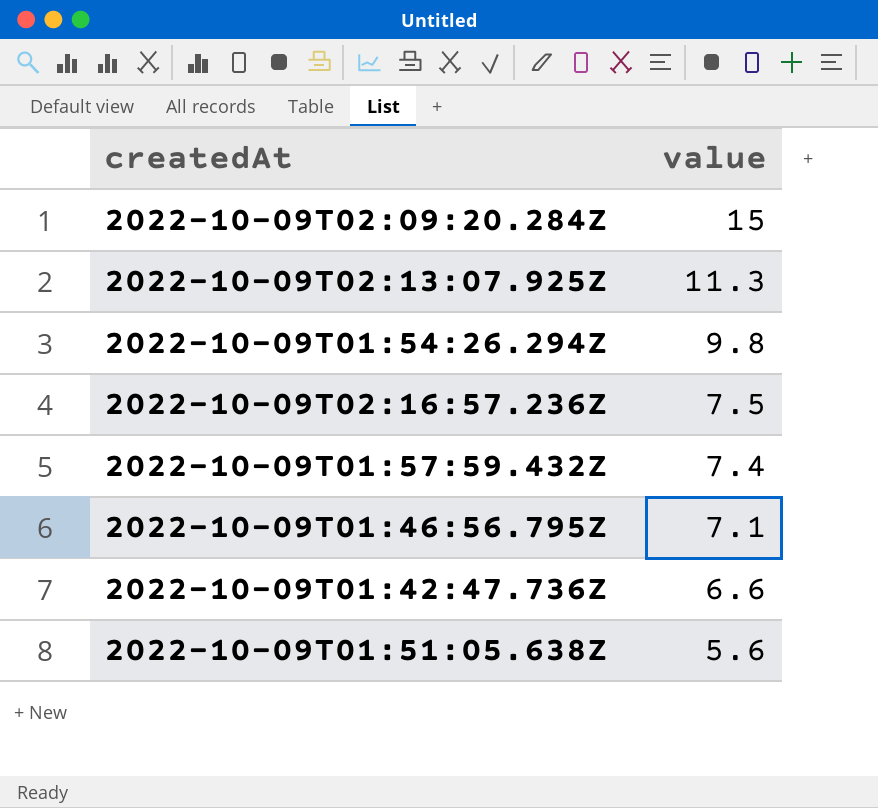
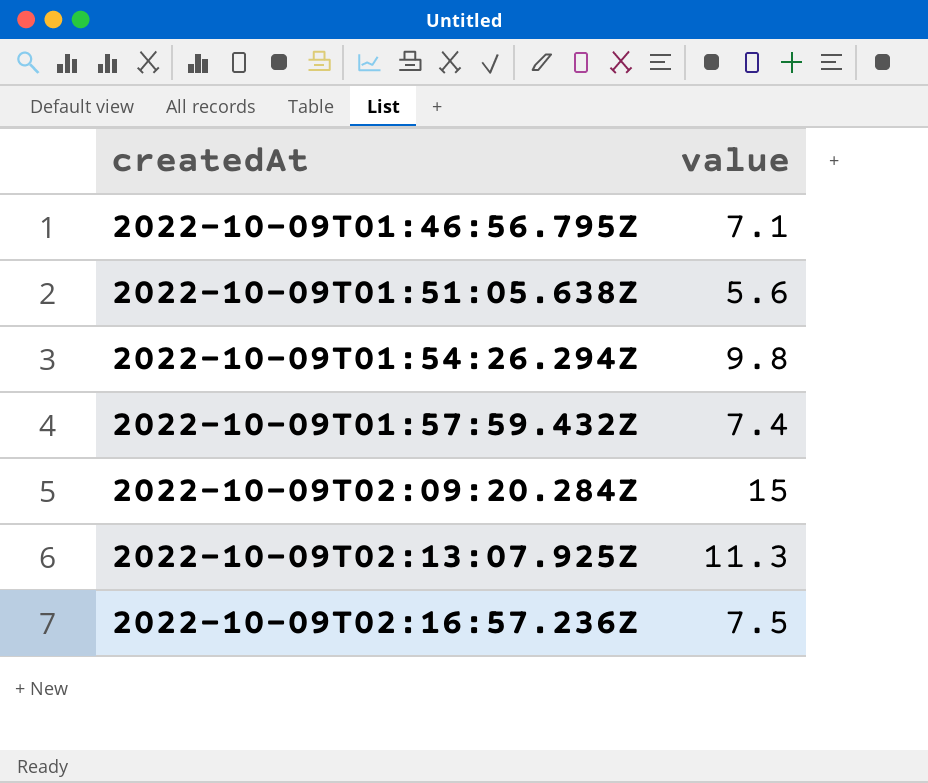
row order: value descending -> createdAt ascending
row 2022-10-09T01:42:47.736Z: 6.6 -> none

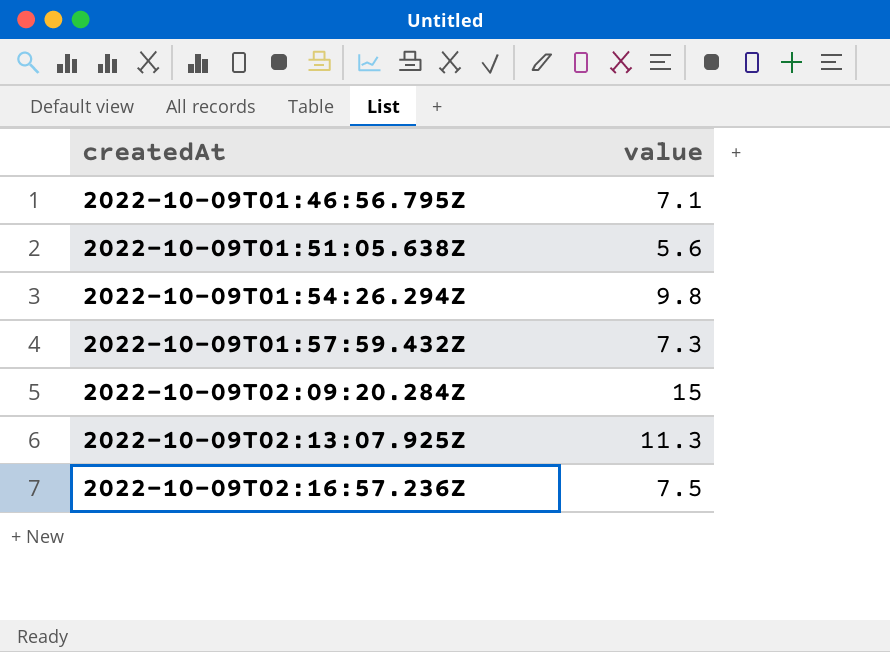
2022-10-09T01:57:59.432Z | value: 7.4 -> 7.3

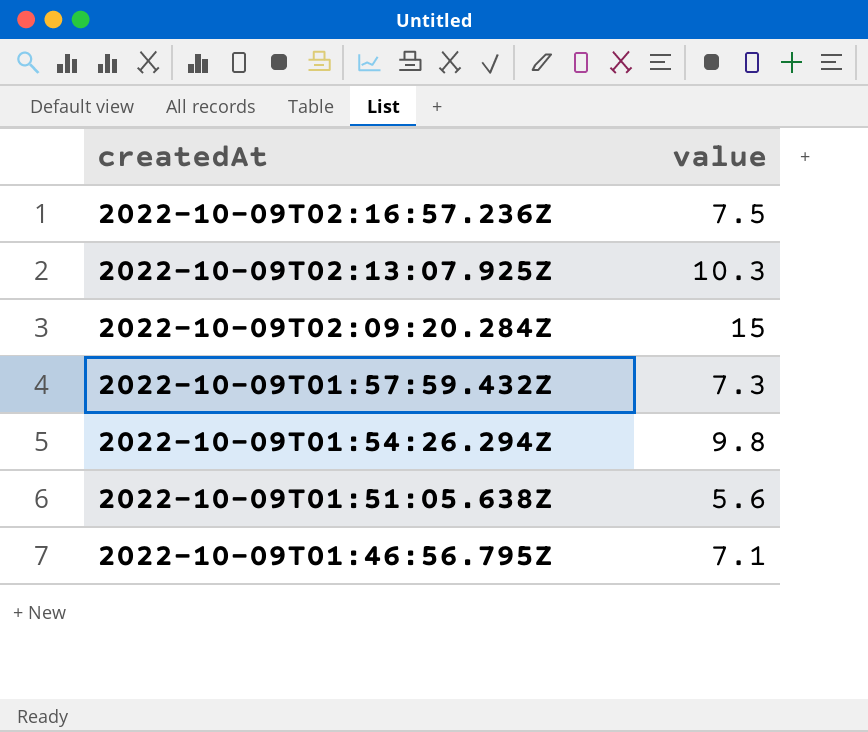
row order: createdAt ascending -> createdAt descending
2022-10-09T02:13:07.925Z | value: 11.3 -> 10.3

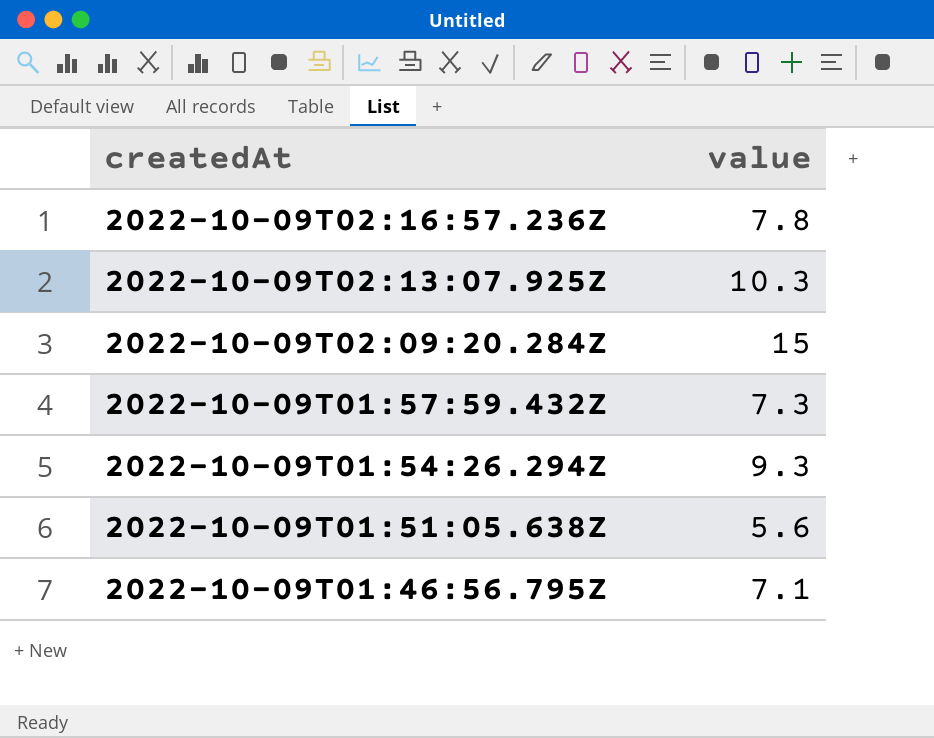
2022-10-09T02:16:57.236Z | value: 7.5 -> 7.8
2022-10-09T01:54:26.294Z | value: 9.8 -> 9.3

